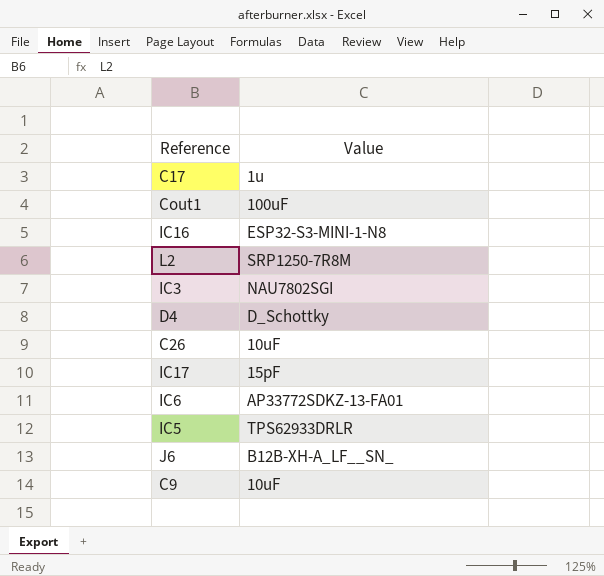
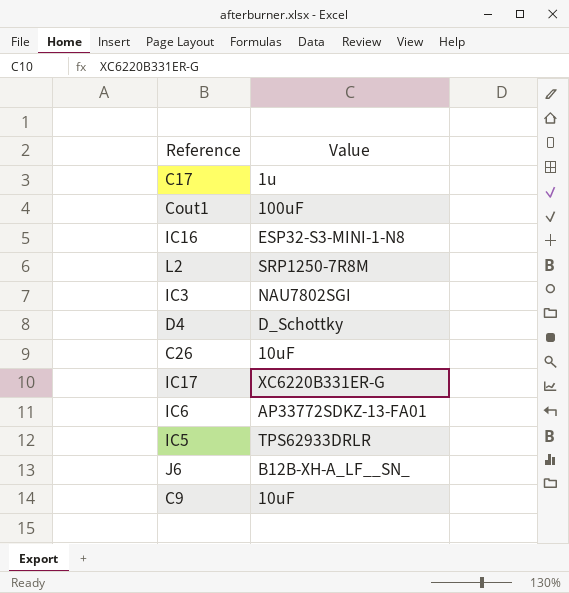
IC17 | Value: 15pF -> XC6220B331ER-G

